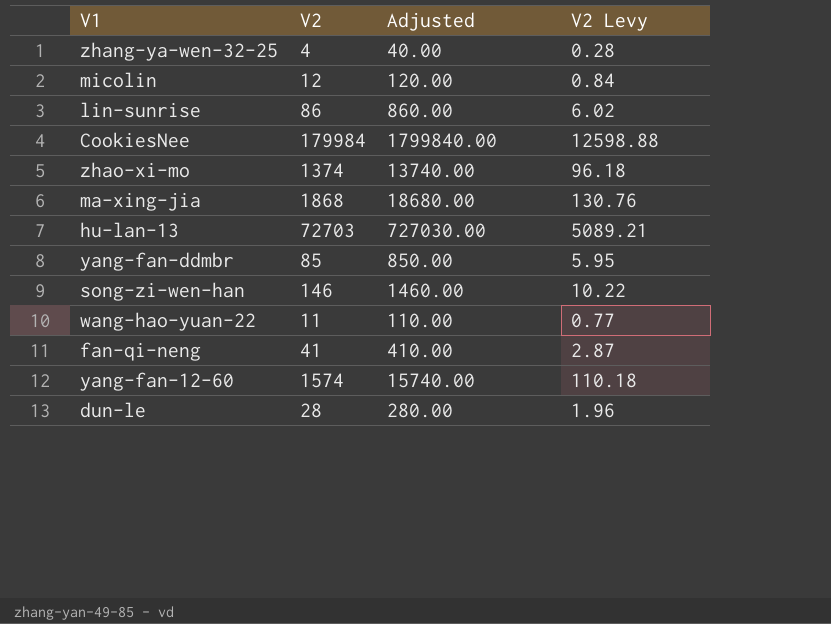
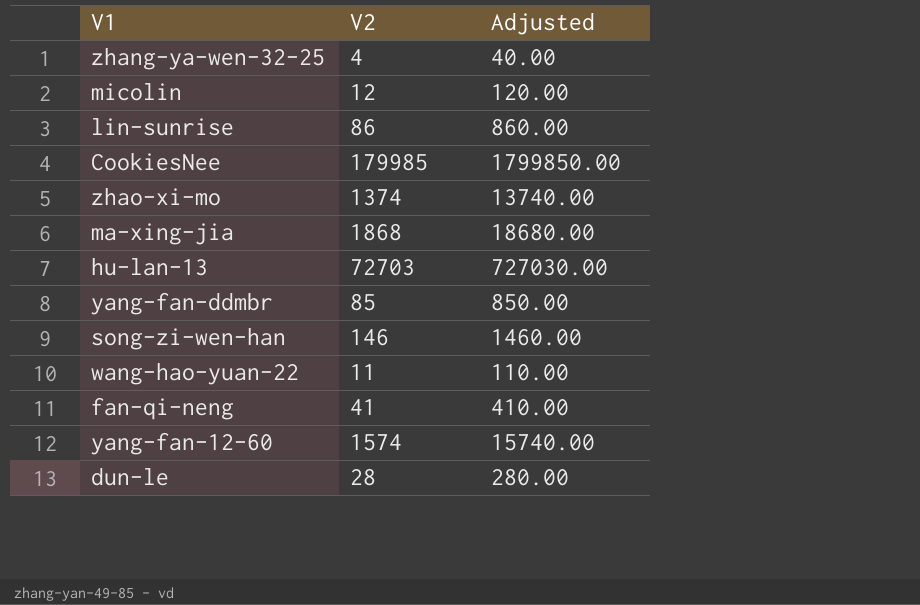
column V2 Levy | formula: [V2] * 0.07 -> none
CookiesNee | V2: 179984 -> 179985
CookiesNee | Adjusted: 1799840.00 -> 1799850.00

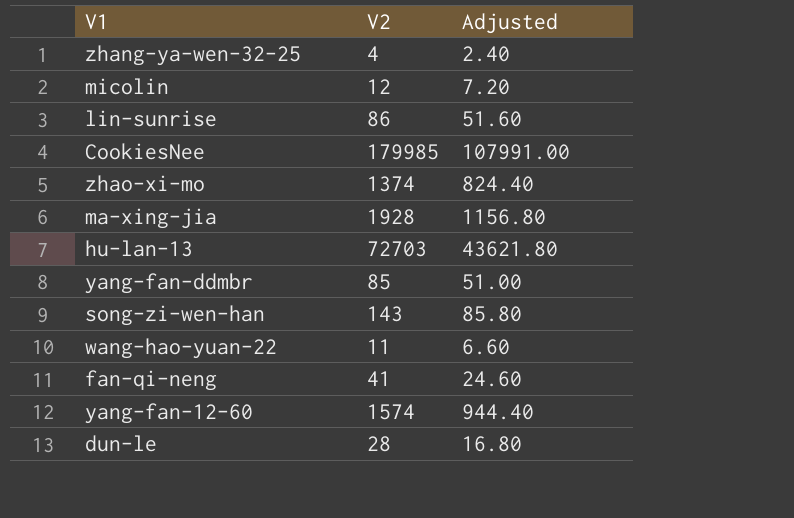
column Adjusted | formula: [V2] * 10 -> [V2] * 0.6
ma-xing-jia | V2: 1868 -> 1928
song-zi-wen-han | V2: 146 -> 143

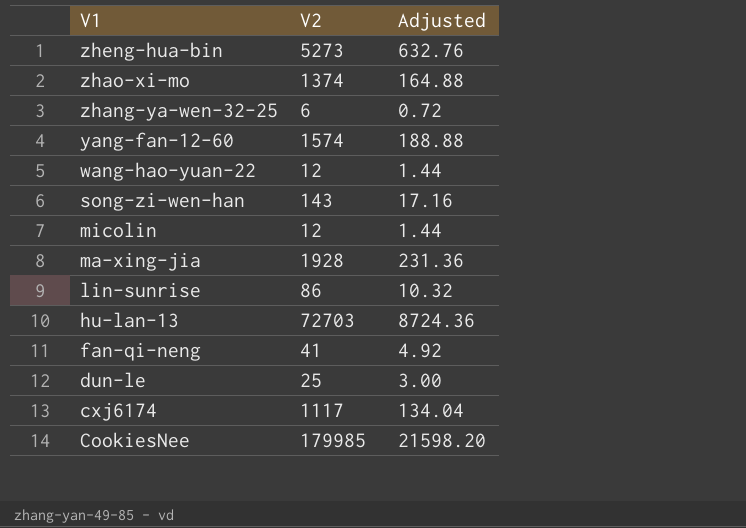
row order: none -> V1 descending
column Adjusted | formula: [V2] * 0.6 -> [V2] * 0.12
row yang-fan-ddmbr: 85 | 51.00 -> none
row zheng-hua-bin: none -> 5273 | 632.76
zhang-ya-wen-32-25 | V2: 4 -> 6
wang-hao-yuan-22 | V2: 11 -> 12
dun-le | V2: 28 -> 25
row cxj6174: none -> 1117 | 134.04

